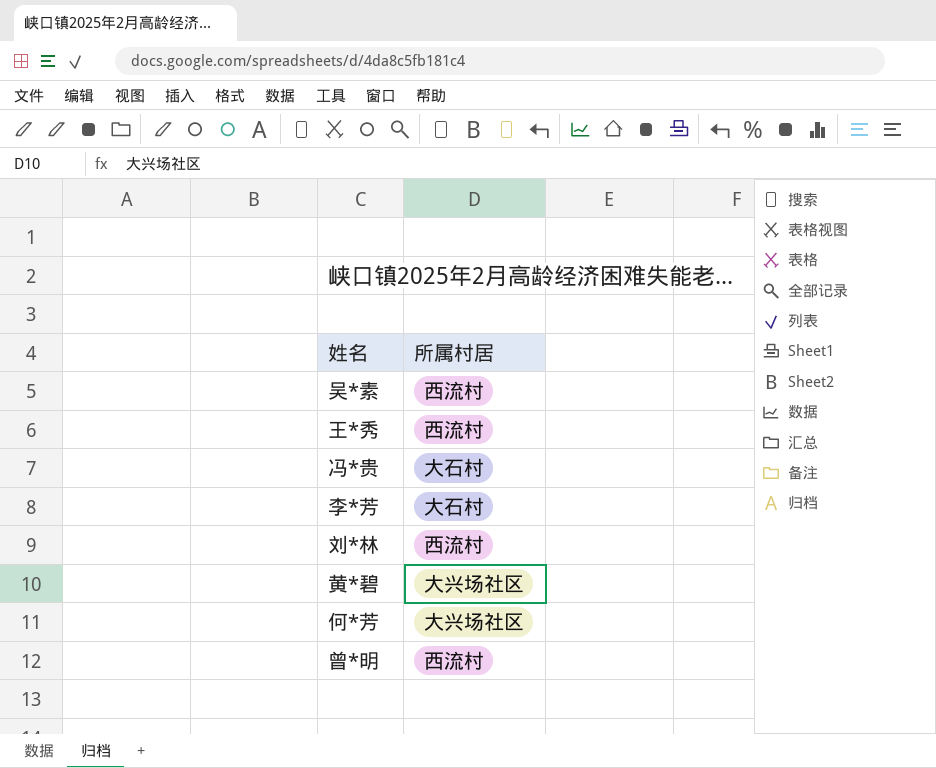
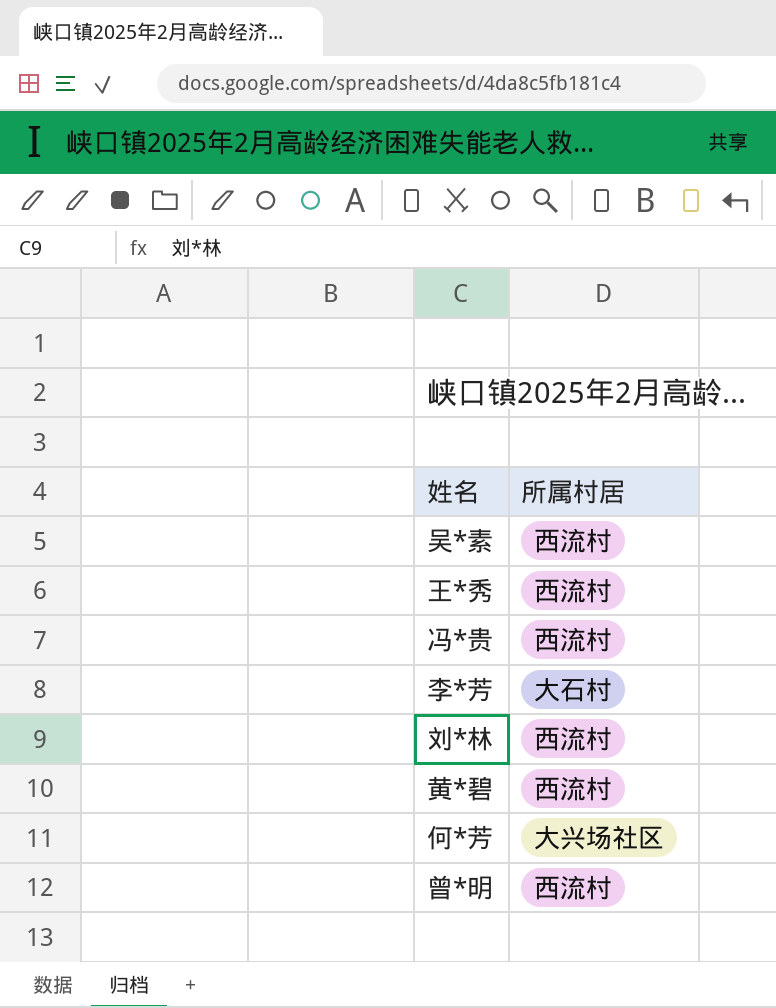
冯*贵 | 所属村居: 大石村 -> 西流村
黄*碧 | 所属村居: 大兴场社区 -> 西流村

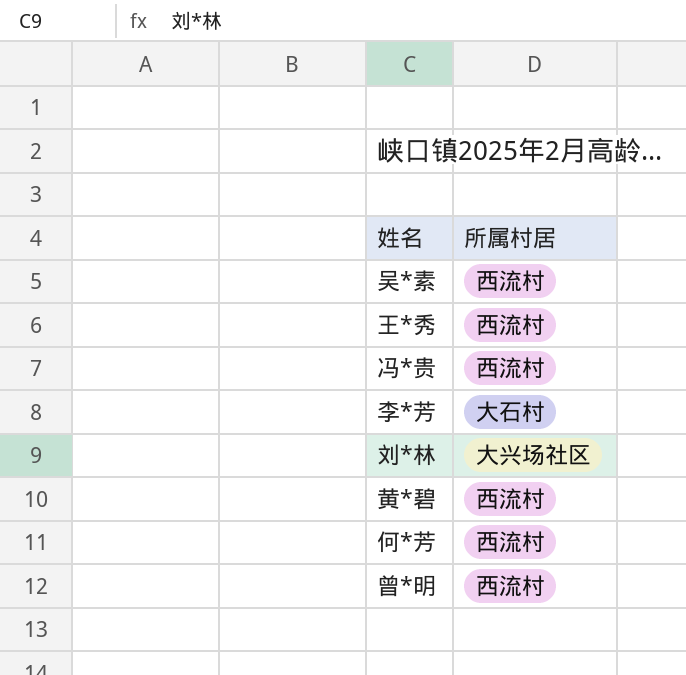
刘*林 | 所属村居: 西流村 -> 大兴场社区
何*芳 | 所属村居: 大兴场社区 -> 西流村

